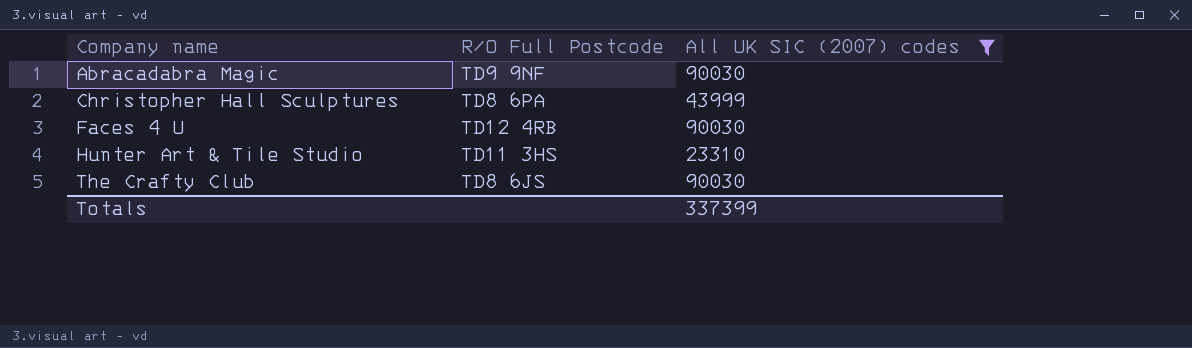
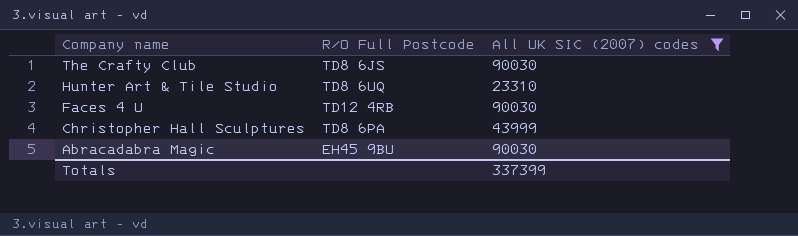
row order: Company name ascending -> Company name descending
Hunter Art & Tile Studio | R/O Full Postcode: TD11 3HS -> TD8 6UQ
Abracadabra Magic | R/O Full Postcode: TD9 9NF -> EH45 9BU

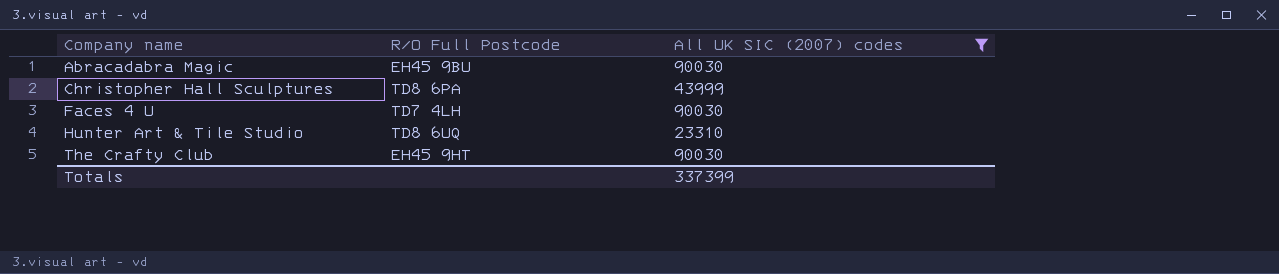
row order: Company name descending -> Company name ascending
Faces 4 U | R/O Full Postcode: TD12 4RB -> TD7 4LH
The Crafty Club | R/O Full Postcode: TD8 6JS -> EH45 9HT

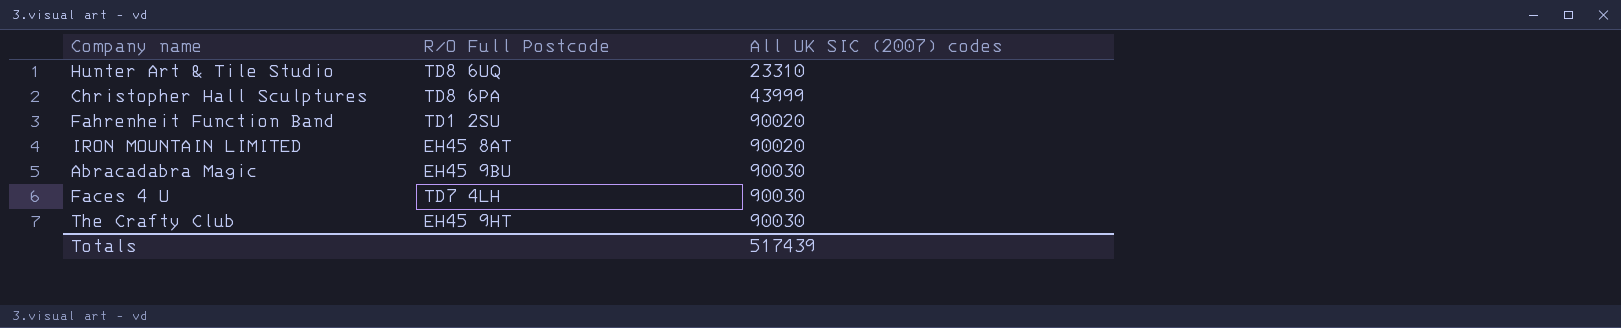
filter: All UK SIC (2007) codes != 90020 -> none
row order: Company name ascending -> All UK SIC (2007) codes ascending
Totals | All UK SIC (2007) codes: 337399 -> 517439

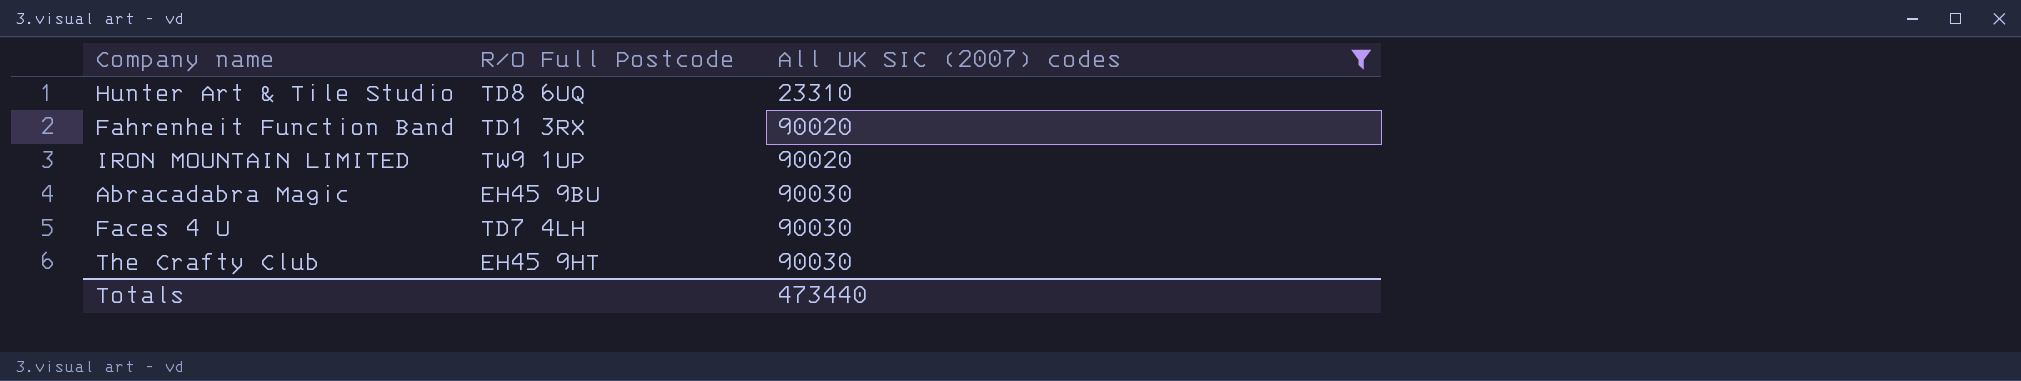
filter: none -> All UK SIC (2007) codes != 43999
Fahrenheit Function Band | R/O Full Postcode: TD1 2SU -> TD1 3RX
IRON MOUNTAIN LIMITED | R/O Full Postcode: EH45 8AT -> TW9 1UP
Totals | All UK SIC (2007) codes: 517439 -> 473440

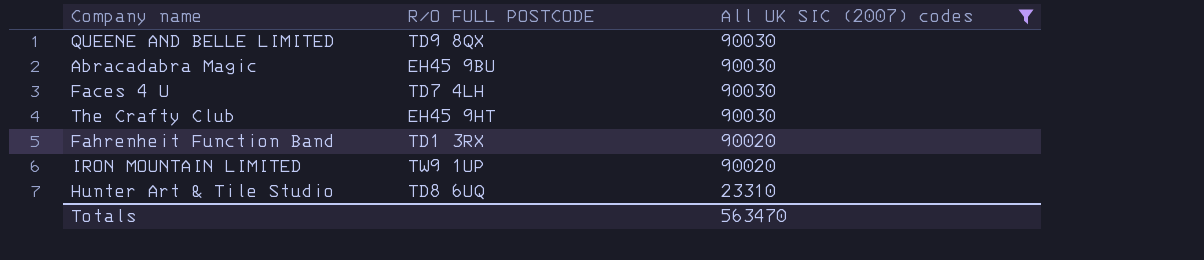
row order: All UK SIC (2007) codes ascending -> All UK SIC (2007) codes descending
column name: R/O Full Postcode -> R/O FULL POSTCODE
row QUEENE AND BELLE LIMITED: none -> TD9 8QX | 90030
Totals | All UK SIC (2007) codes: 473440 -> 563470

